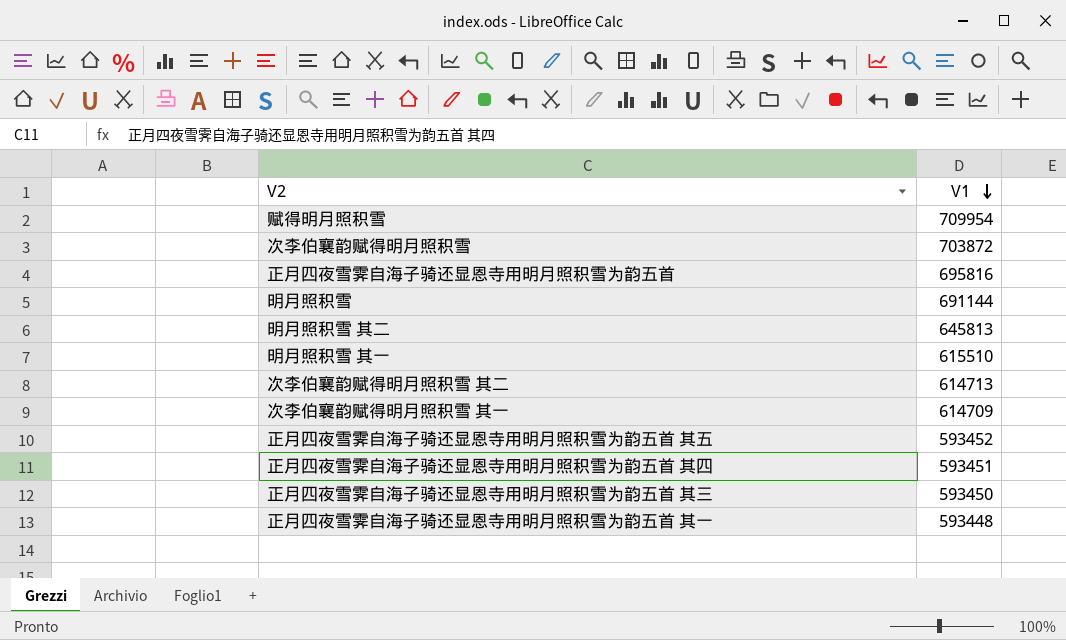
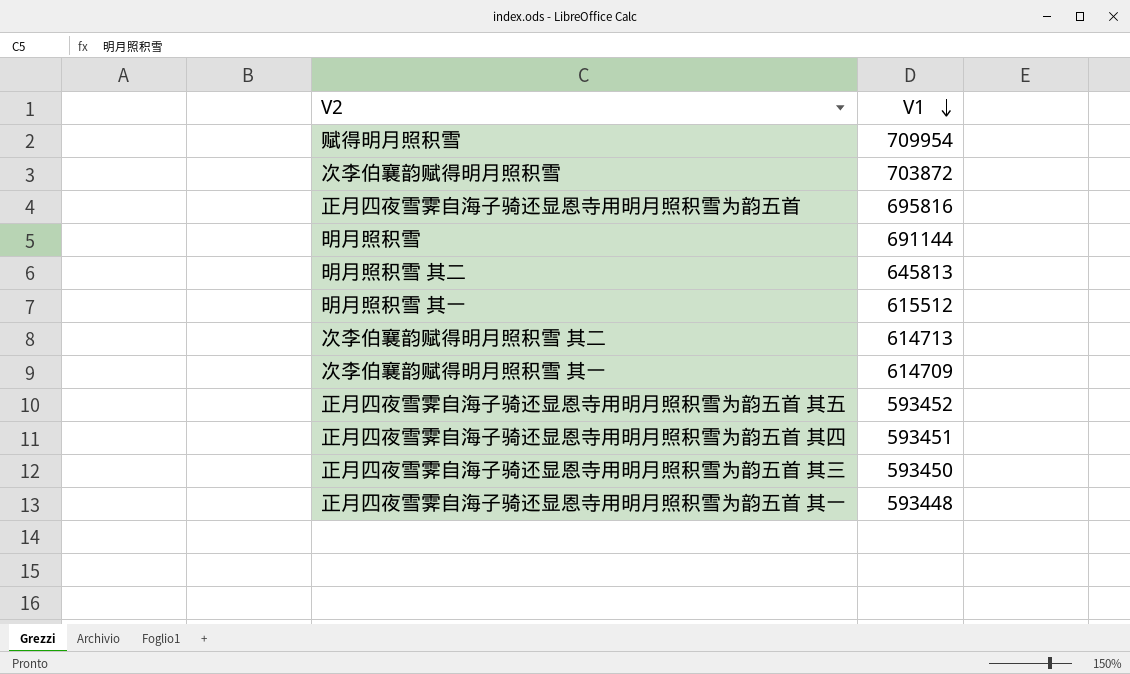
明月照积雪 其一 | V1: 615510 -> 615512

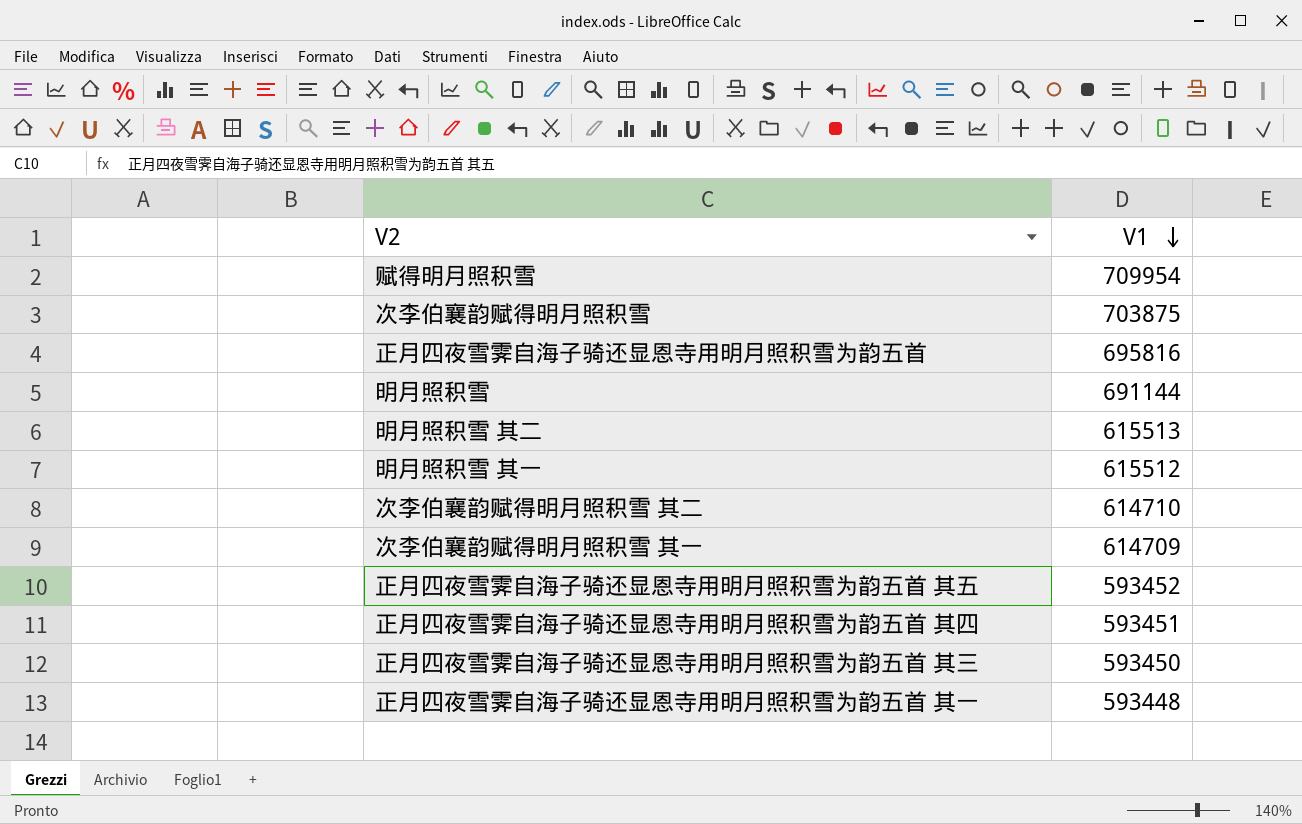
次李伯襄韵赋得明月照积雪 | V1: 703872 -> 703875
明月照积雪 其二 | V1: 645813 -> 615513
次李伯襄韵赋得明月照积雪 其二 | V1: 614713 -> 614710

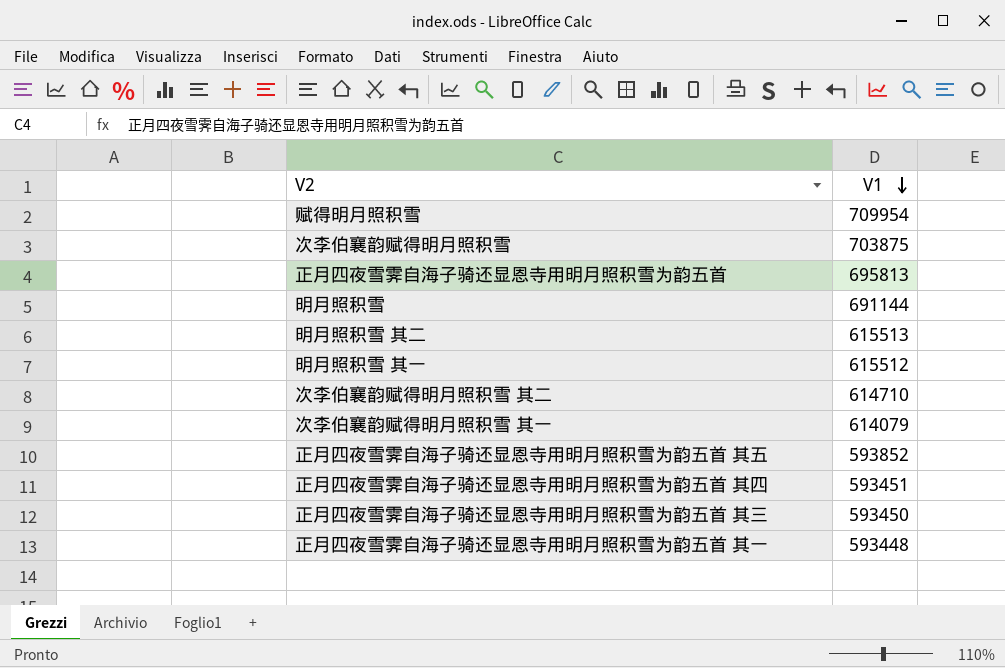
正月四夜雪霁自海子骑还显恩寺用明月照积雪为韵五首 | V1: 695816 -> 695813
次李伯襄韵赋得明月照积雪 其一 | V1: 614709 -> 614079
正月四夜雪霁自海子骑还显恩寺用明月照积雪为韵五首 其五 | V1: 593452 -> 593852

